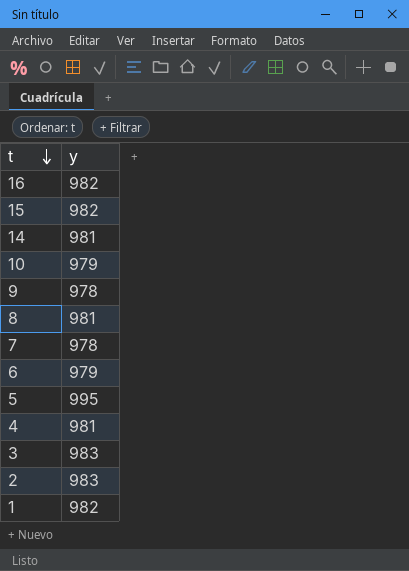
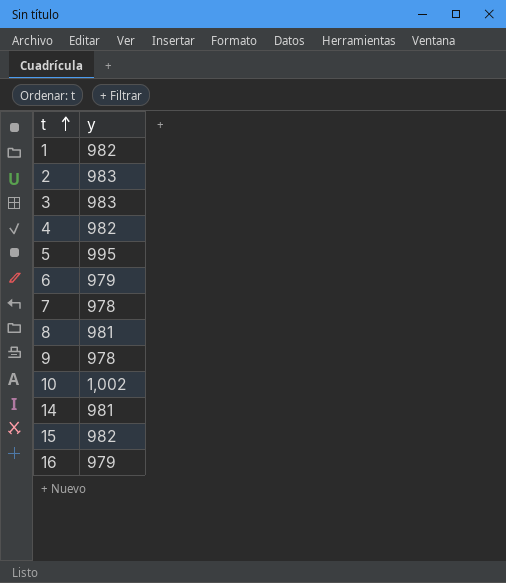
row order: t descending -> t ascending
4 | y: 981 -> 982
10 | y: 979 -> 1,002
16 | y: 982 -> 979

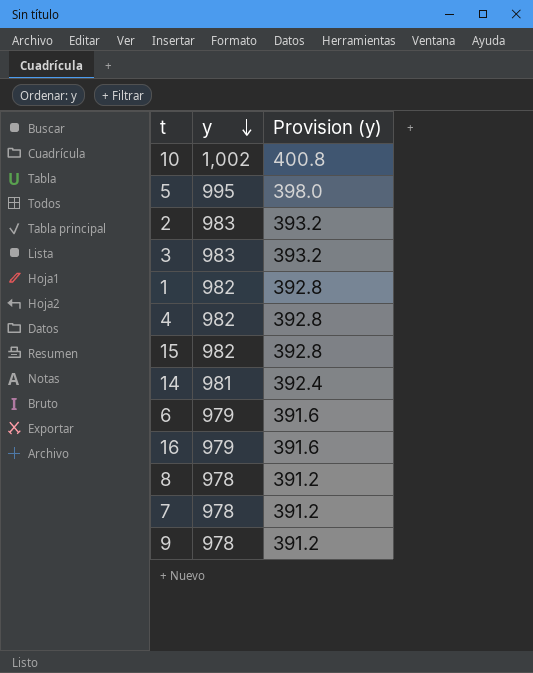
row order: t ascending -> y descending
column Provision (y) | formula: none -> [y] * 0.4
8 | y: 981 -> 978

